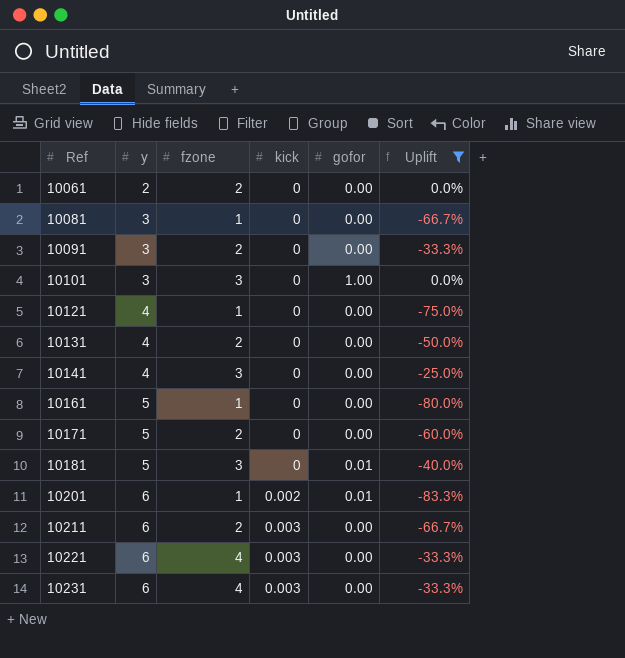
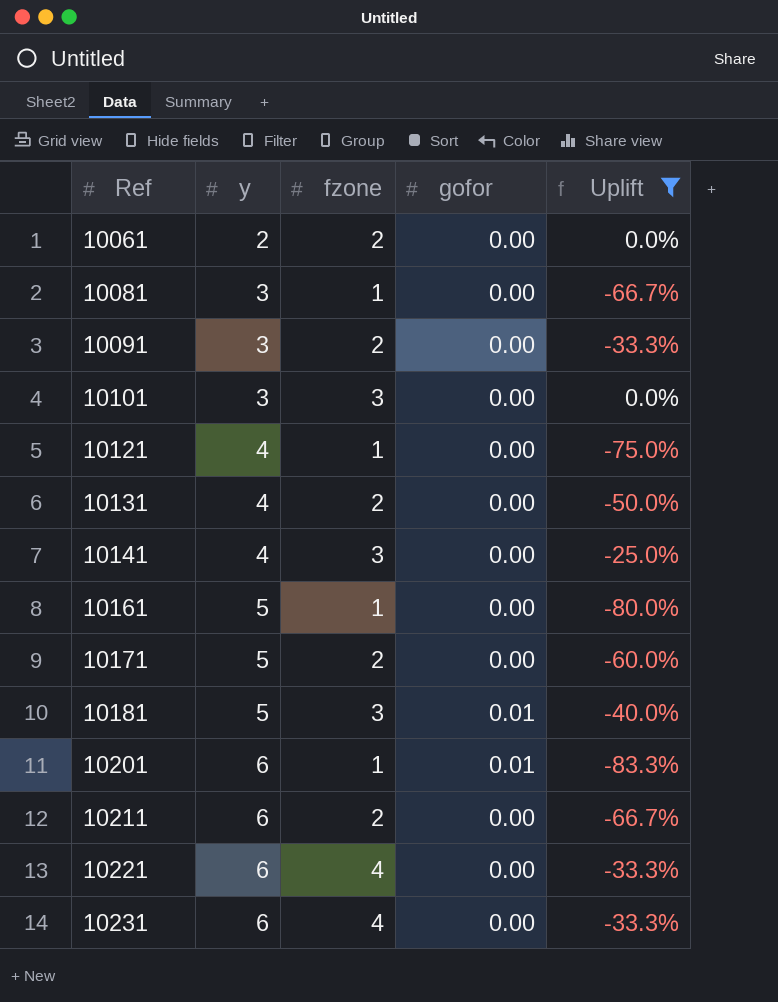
column kick | position: 4 -> none
10101 | gofor: 1.00 -> 0.00

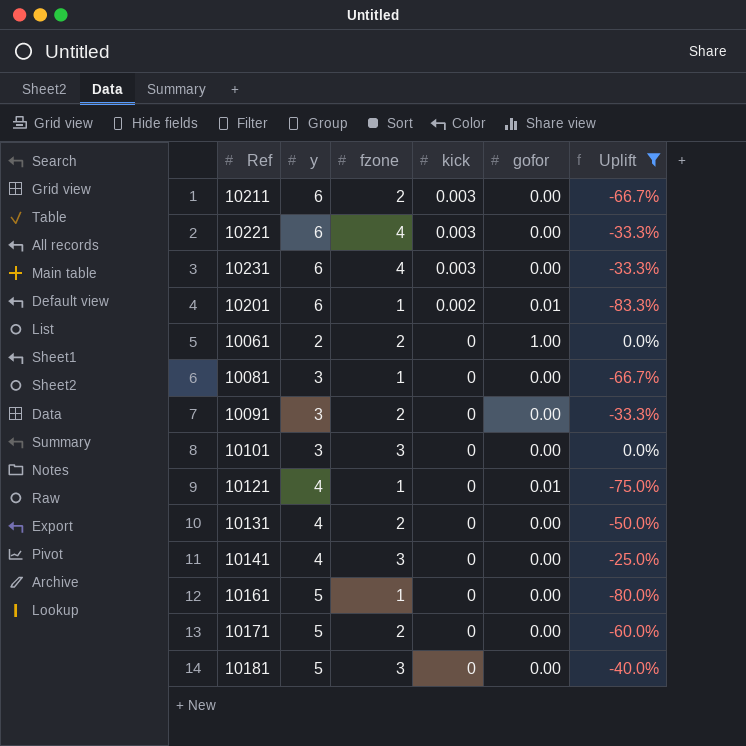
row order: Ref ascending -> kick descending
column kick | position: none -> 4
10061 | gofor: 0.00 -> 1.00
10121 | gofor: 0.00 -> 0.01
10181 | gofor: 0.01 -> 0.00

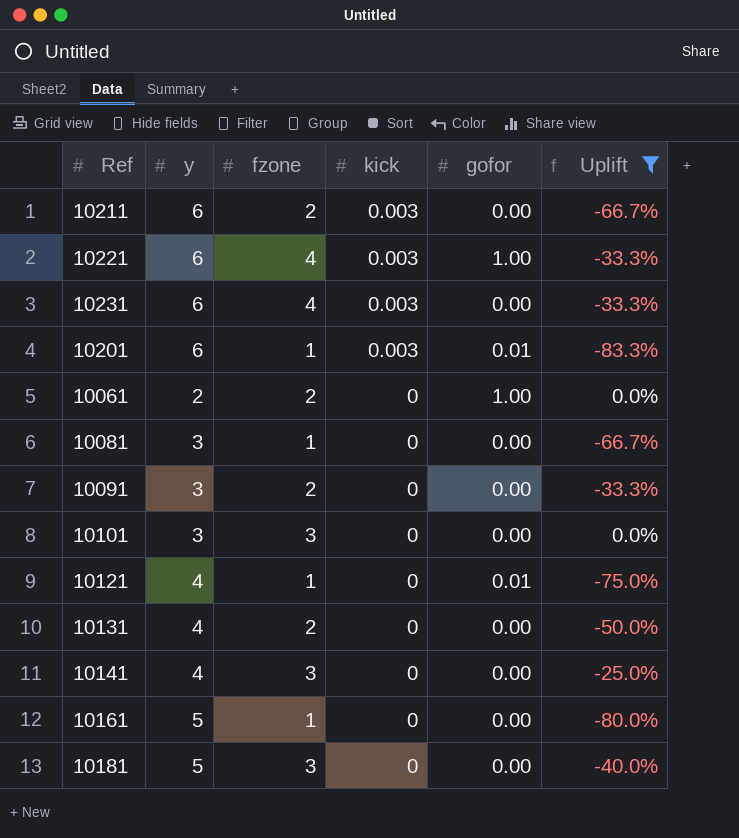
row 10171: 5 | 2 | 0 | 0.00 | -60.0% -> none
10221 | gofor: 0.00 -> 1.00
10201 | kick: 0.002 -> 0.003

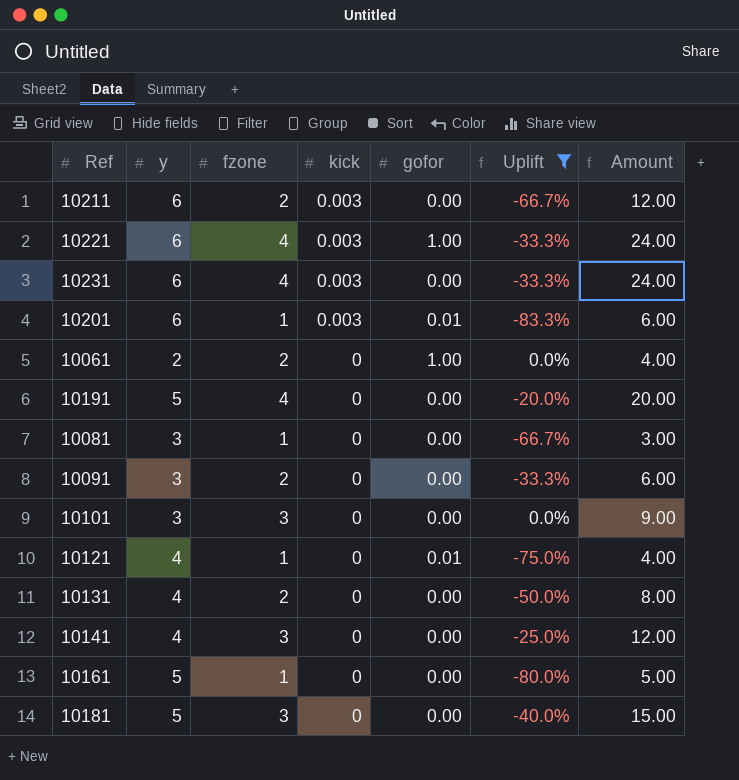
column Amount | formula: none -> [y] * [fzone]
row 10191: none -> 5 | 4 | 0 | 0.00 | -20.0% | 20.00

